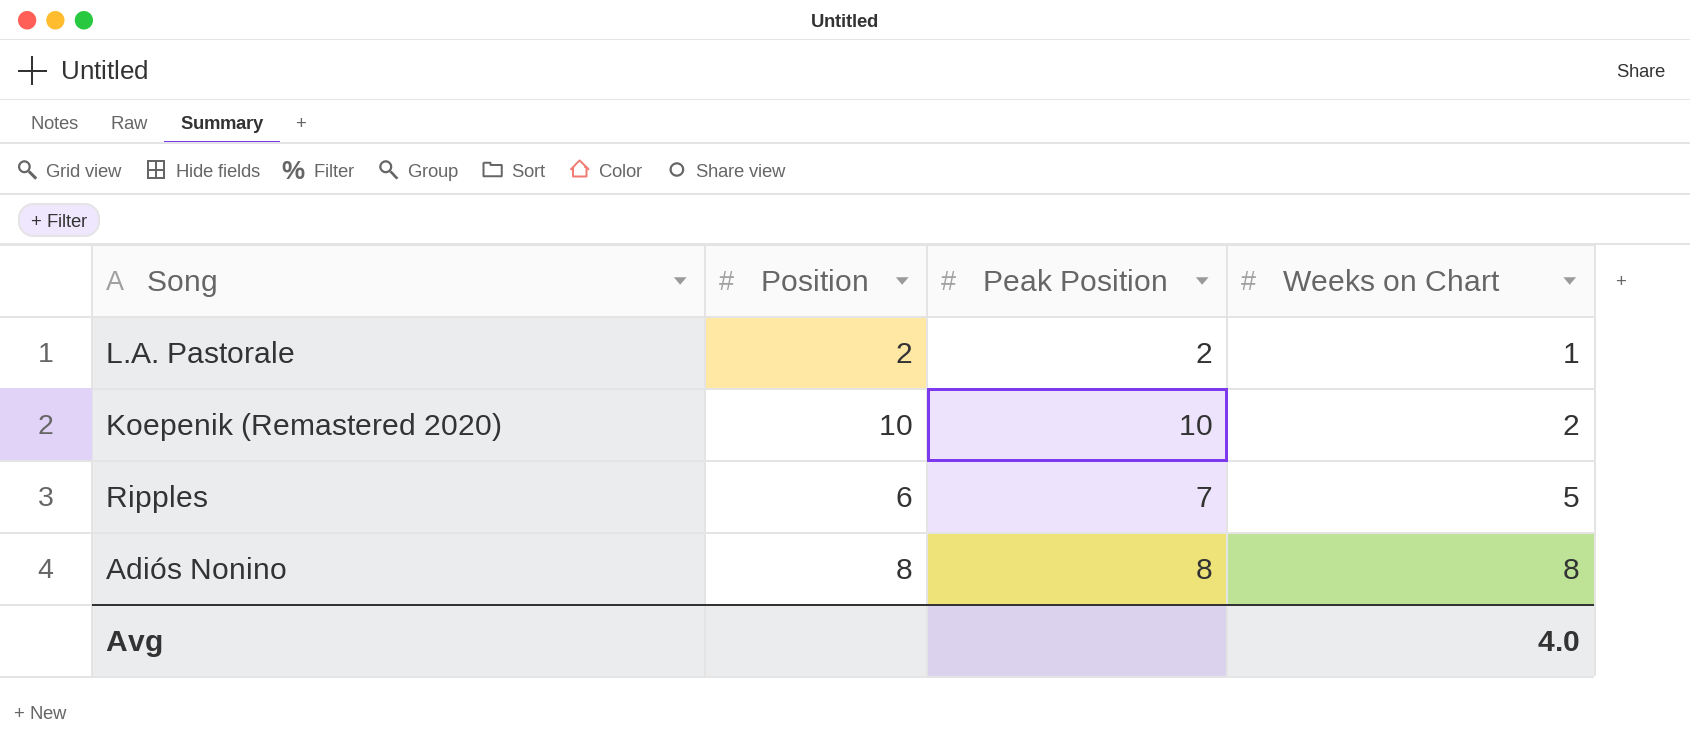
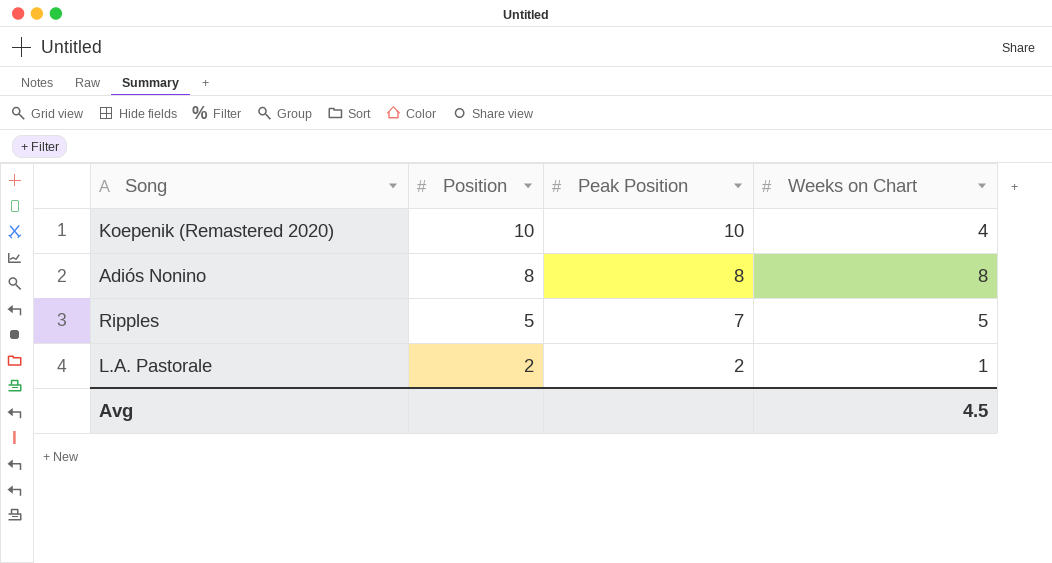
row order: Weeks on Chart ascending -> Position descending
Koepenik (Remastered 2020) | Weeks on Chart: 2 -> 4
Ripples | Position: 6 -> 5
Avg | Weeks on Chart: 4.0 -> 4.5

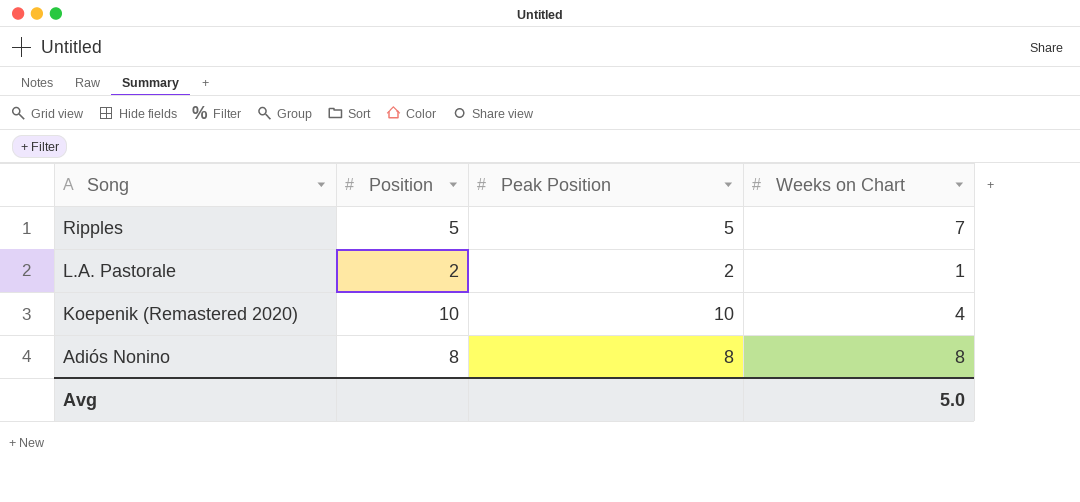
row order: Position descending -> Song descending
Ripples | Peak Position: 7 -> 5
Ripples | Weeks on Chart: 5 -> 7
Avg | Weeks on Chart: 4.5 -> 5.0

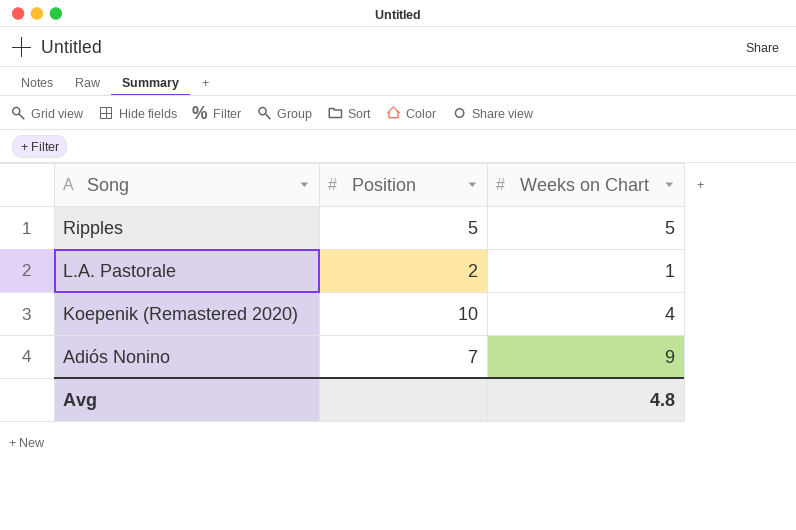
column Peak Position | position: 3 -> none
Ripples | Weeks on Chart: 7 -> 5
Adiós Nonino | Position: 8 -> 7
Adiós Nonino | Weeks on Chart: 8 -> 9
Avg | Weeks on Chart: 5.0 -> 4.8

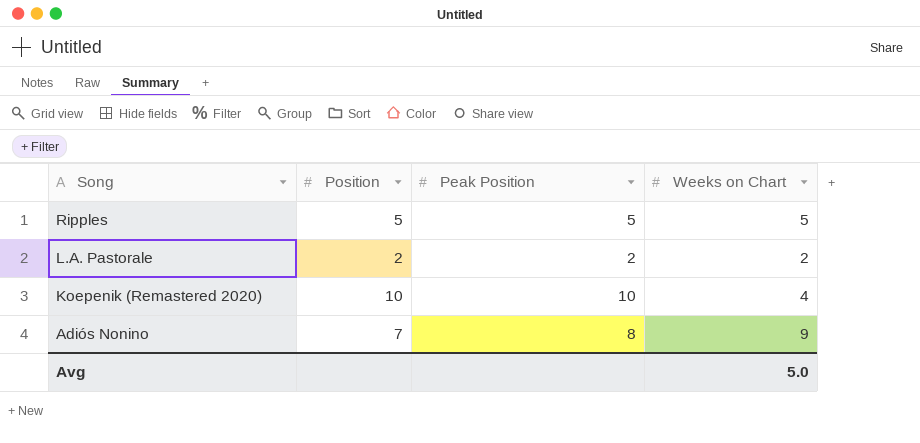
column Peak Position | position: none -> 3
L.A. Pastorale | Weeks on Chart: 1 -> 2
Avg | Weeks on Chart: 4.8 -> 5.0

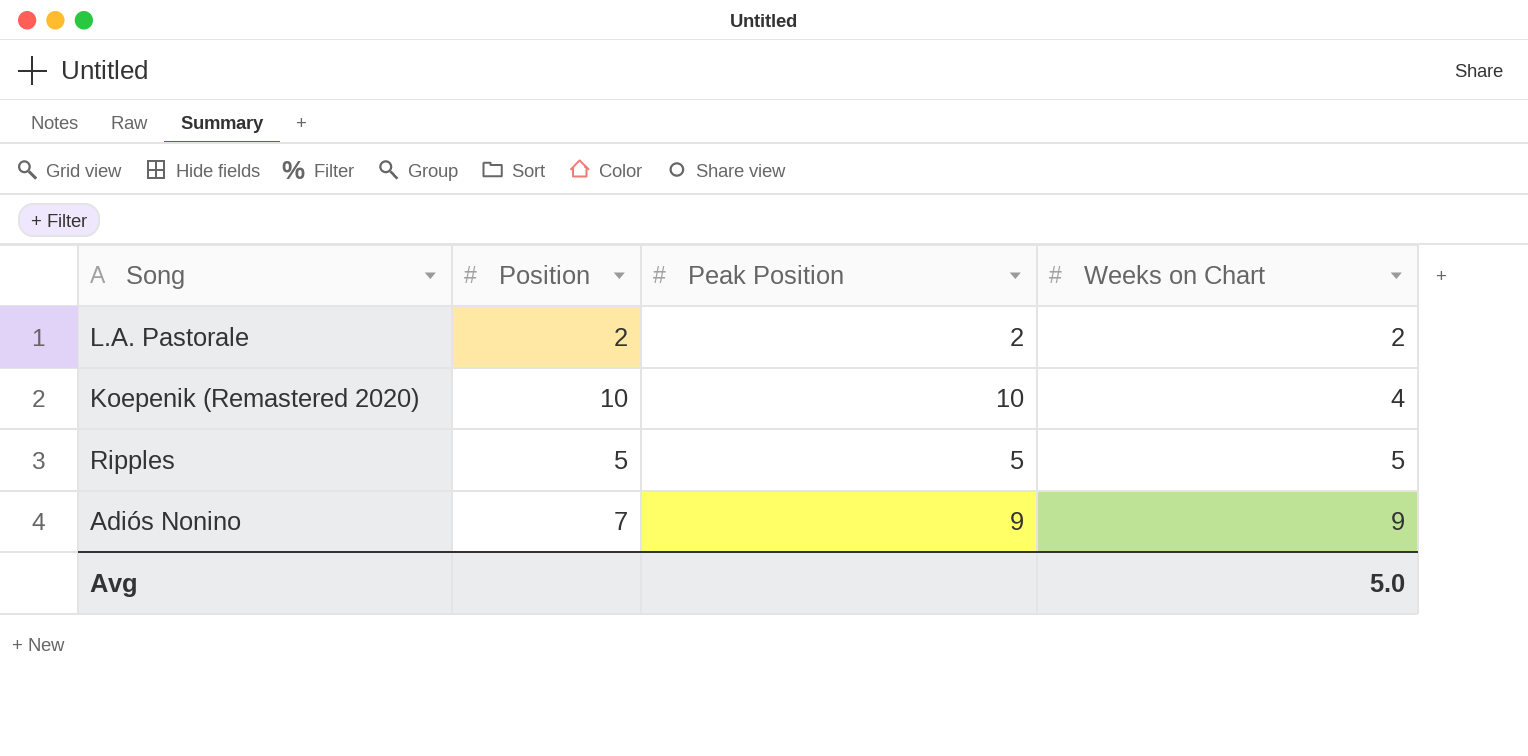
row order: Song descending -> Weeks on Chart ascending
Adiós Nonino | Peak Position: 8 -> 9

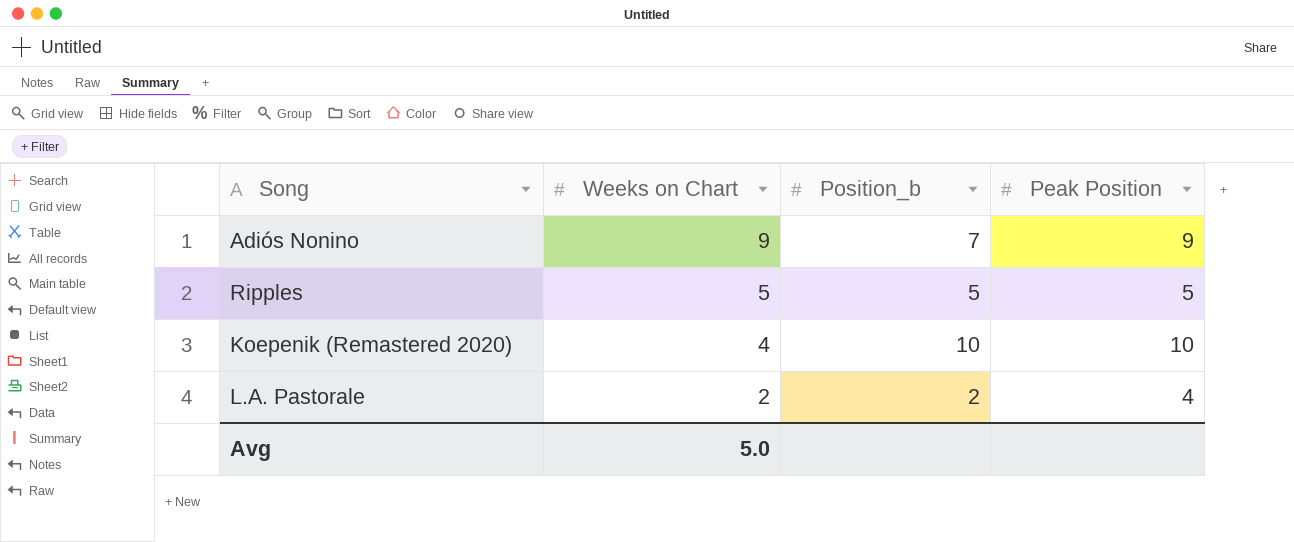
row order: Weeks on Chart ascending -> Weeks on Chart descending
column Weeks on Chart | position: 4 -> 2
column name: Position -> Position_b
L.A. Pastorale | Peak Position: 2 -> 4

